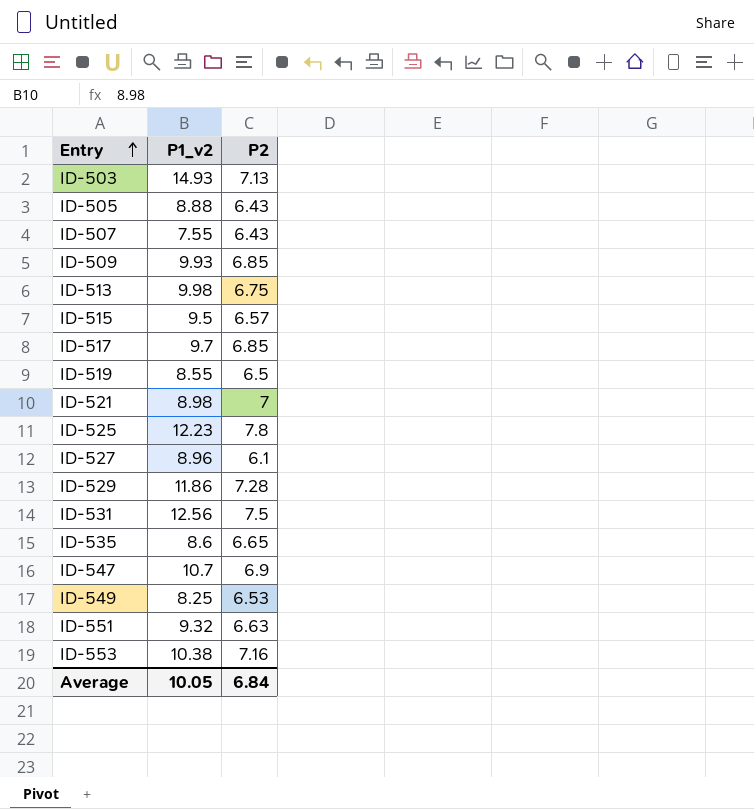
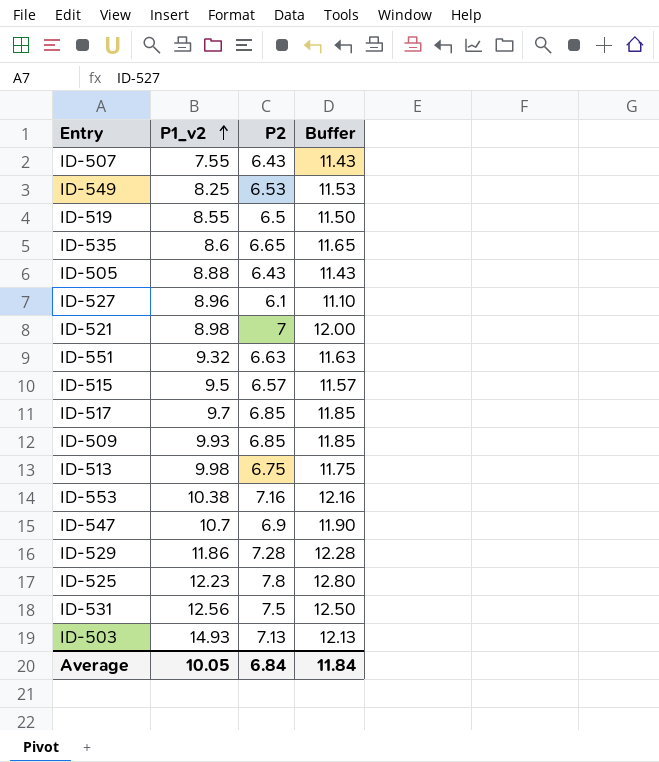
row order: Entry ascending -> P1_v2 ascending
column Buffer | formula: none -> [P2] + 5

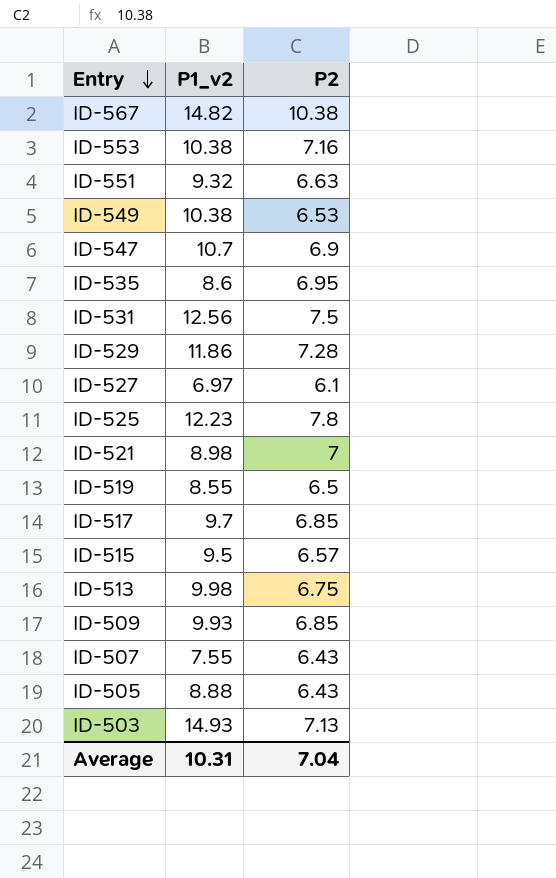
row order: P1_v2 ascending -> Entry descending
column Buffer | formula: [P2] + 5 -> none
row ID-567: none -> 14.82 | 10.38
ID-549 | P1_v2: 8.25 -> 10.38
ID-535 | P2: 6.65 -> 6.95
ID-527 | P1_v2: 8.96 -> 6.97
Average | P1_v2: 10.05 -> 10.31
Average | P2: 6.84 -> 7.04

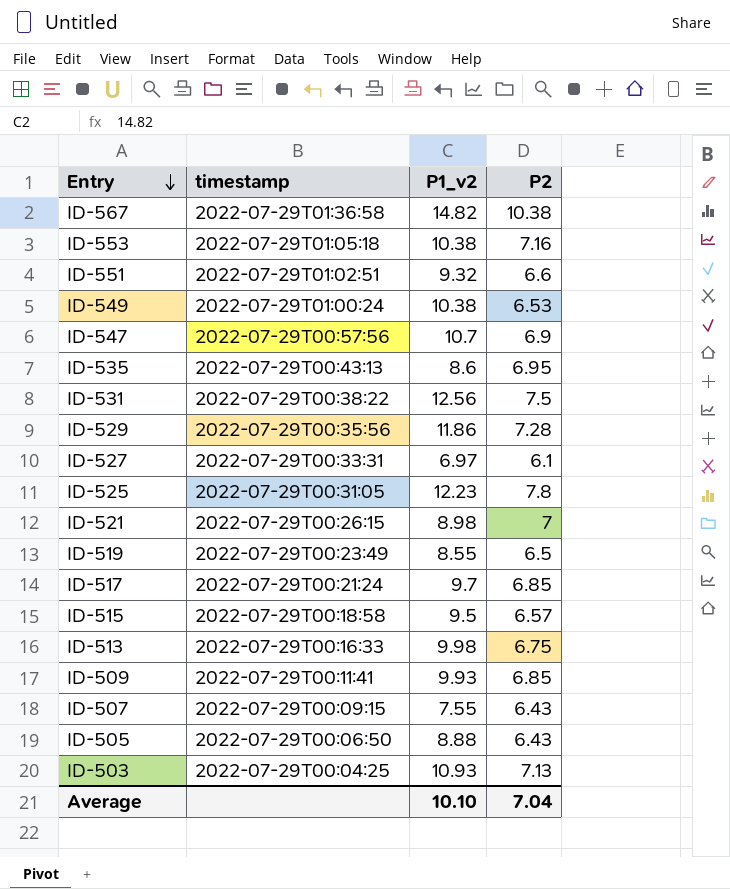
column timestamp | position: none -> 2
ID-551 | P2: 6.63 -> 6.6
ID-503 | P1_v2: 14.93 -> 10.93
Average | P1_v2: 10.31 -> 10.10

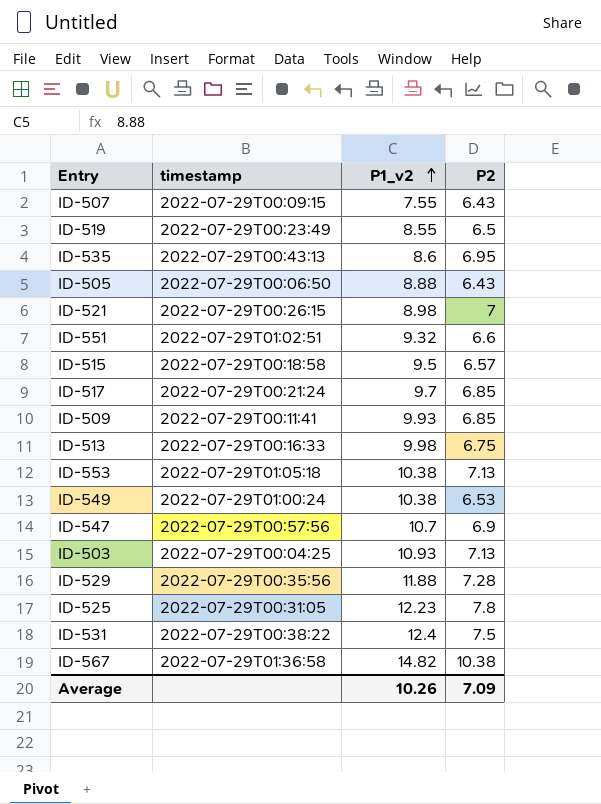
row order: Entry descending -> P1_v2 ascending
row ID-527: 2022-07-29T00:33:31 | 6.97 | 6.1 -> none
ID-553 | P2: 7.16 -> 7.13
ID-529 | P1_v2: 11.86 -> 11.88
ID-531 | P1_v2: 12.56 -> 12.4
Average | P1_v2: 10.10 -> 10.26
Average | P2: 7.04 -> 7.09

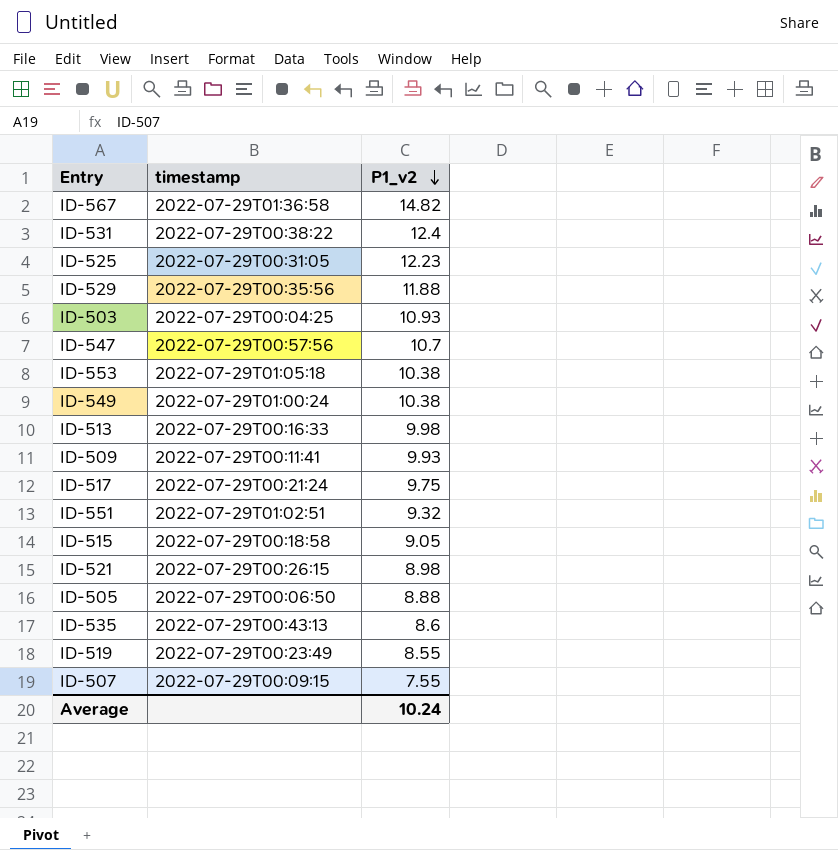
row order: P1_v2 ascending -> P1_v2 descending
column P2 | position: 4 -> none
ID-517 | P1_v2: 9.7 -> 9.75
ID-515 | P1_v2: 9.5 -> 9.05
Average | P1_v2: 10.26 -> 10.24

